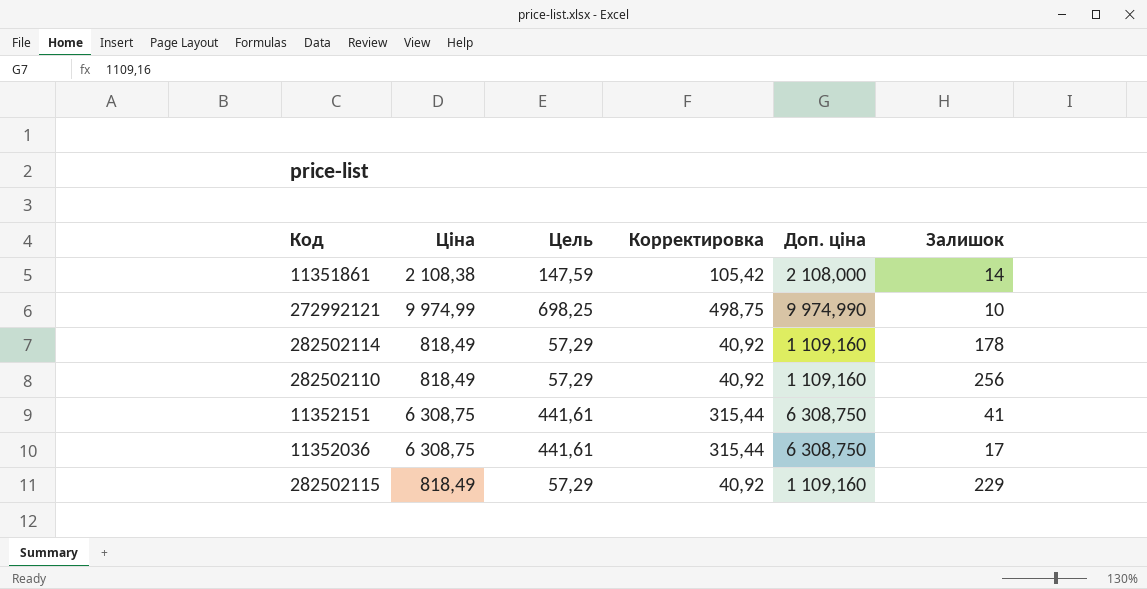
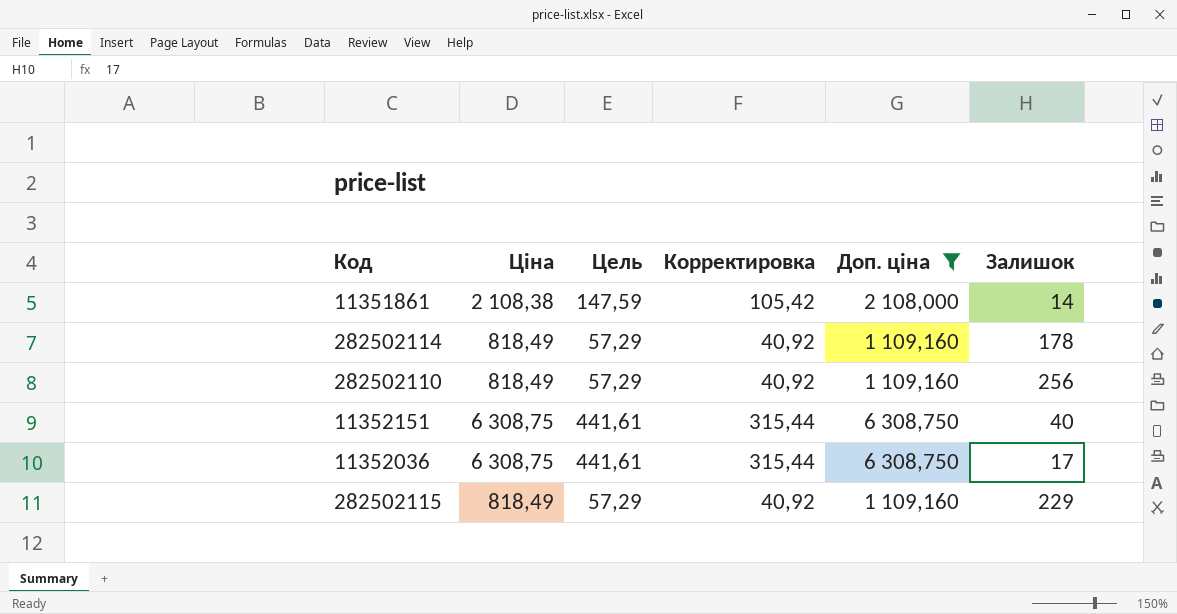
filter: none -> Доп. ціна != 9 974,990
11352151 | Залишок: 41 -> 40

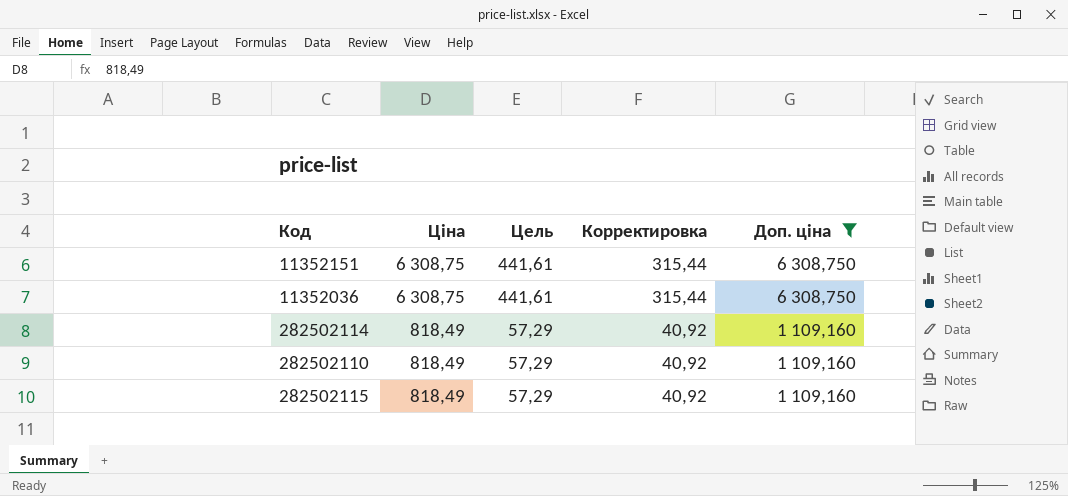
row order: none -> Ціна descending
column Залишок | position: 6 -> none
row 11351861: 2 108,38 | 147,59 | 105,42 | 2 108,000 | 14 -> none

